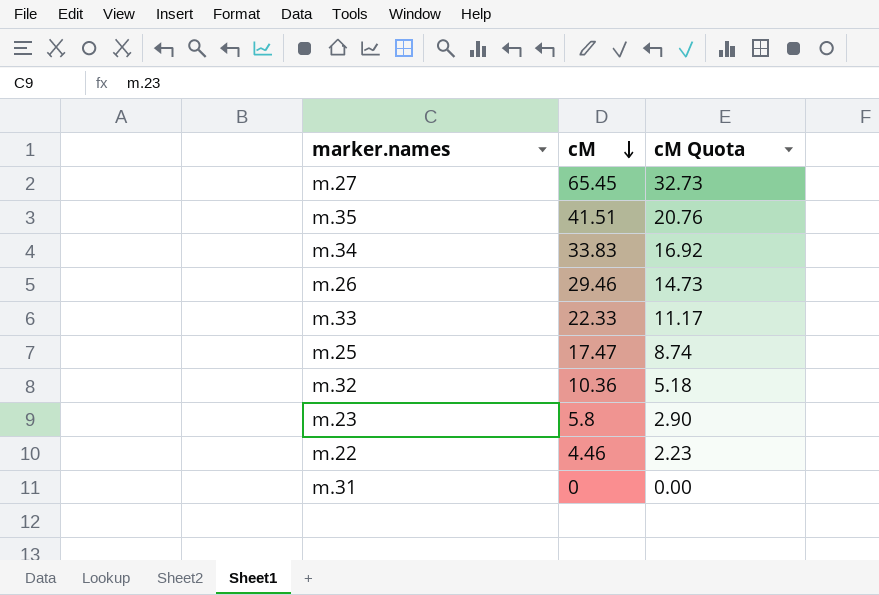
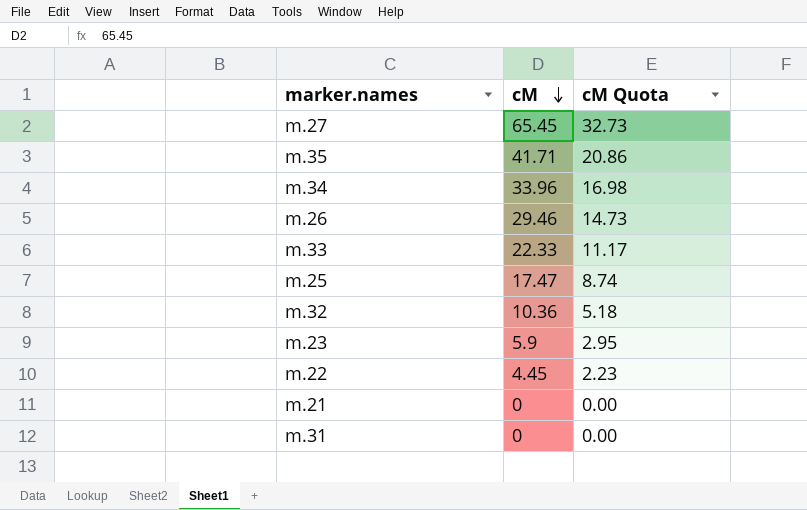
m.35 | cM: 41.51 -> 41.71
m.35 | cM Quota: 20.76 -> 20.86
m.34 | cM: 33.83 -> 33.96
m.34 | cM Quota: 16.92 -> 16.98
m.23 | cM: 5.8 -> 5.9
m.23 | cM Quota: 2.90 -> 2.95
m.22 | cM: 4.46 -> 4.45
row m.21: none -> 0 | 0.00

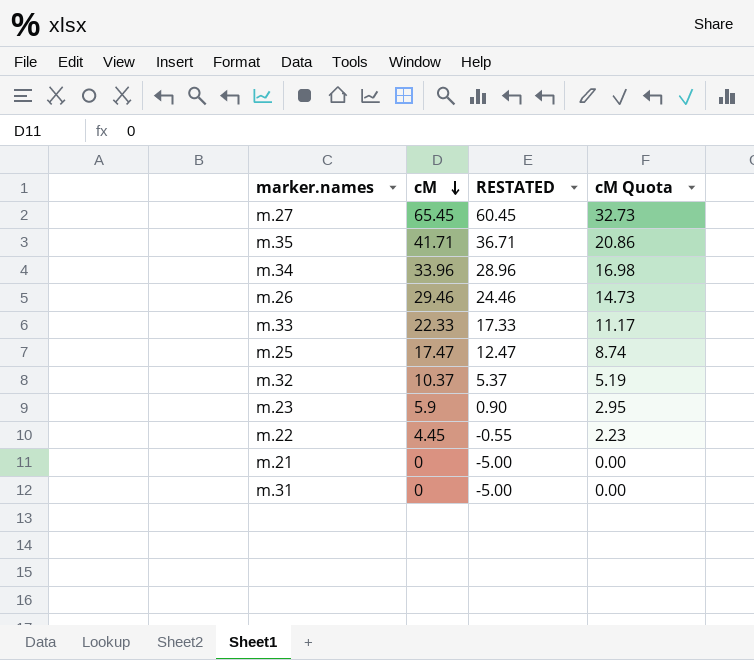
column RESTATED | formula: none -> [cM] - 5
m.32 | cM: 10.36 -> 10.37
m.32 | cM Quota: 5.18 -> 5.19

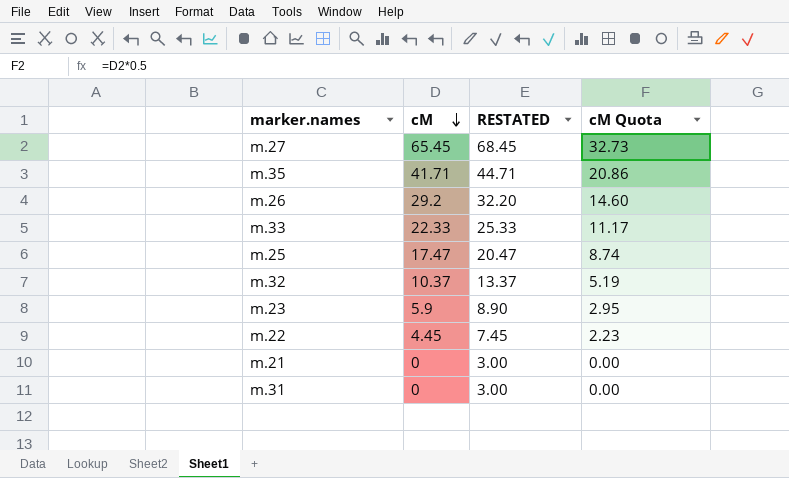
column RESTATED | formula: [cM] - 5 -> [cM] + 3
row m.34: 33.96 | 28.96 | 16.98 -> none
m.26 | cM: 29.46 -> 29.2
m.26 | cM Quota: 14.73 -> 14.60

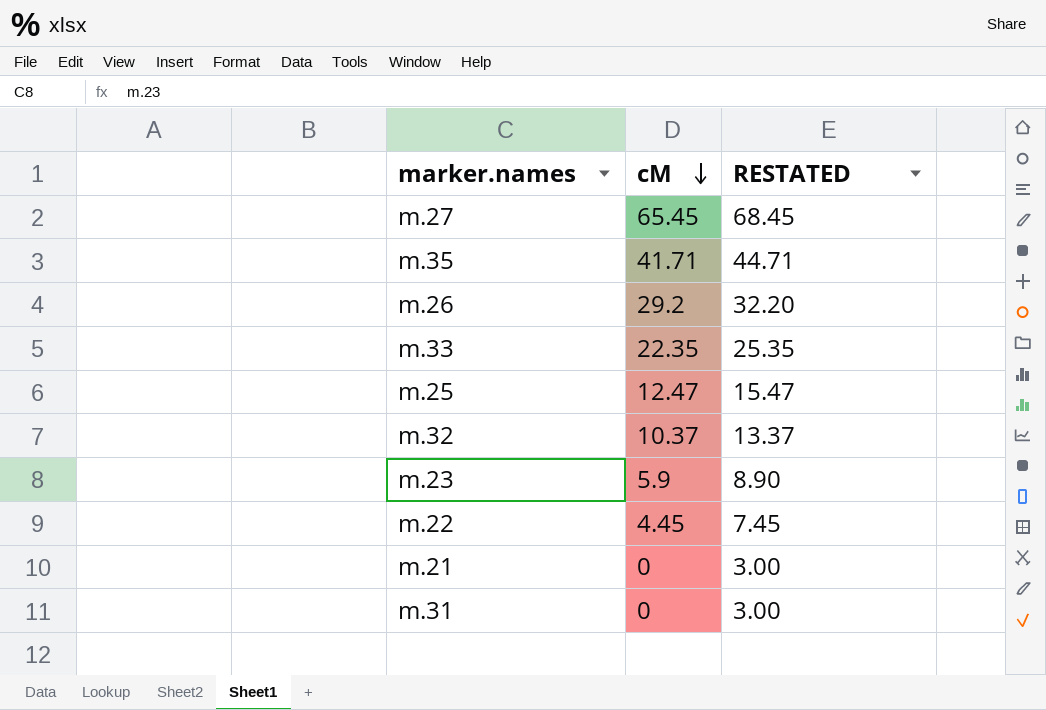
column cM Quota | formula: [cM] * 0.5 -> none
m.33 | cM: 22.33 -> 22.35
m.33 | RESTATED: 25.33 -> 25.35
m.25 | cM: 17.47 -> 12.47
m.25 | RESTATED: 20.47 -> 15.47

